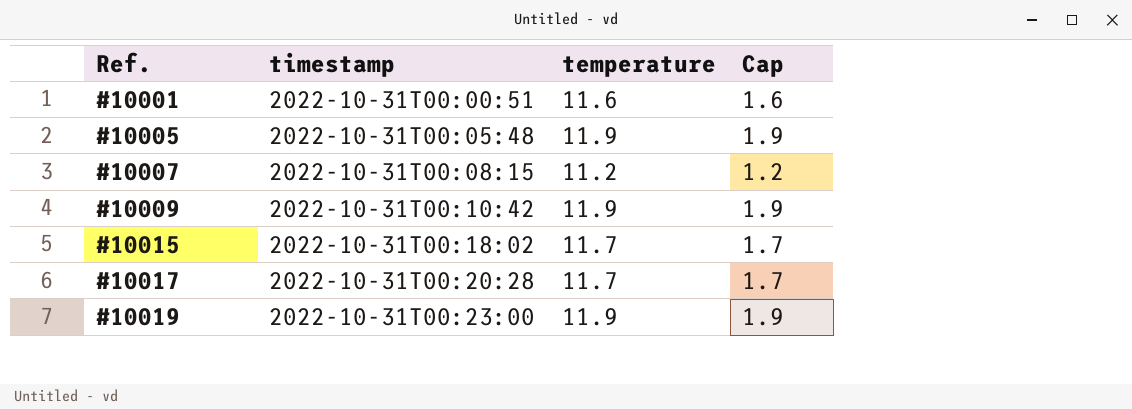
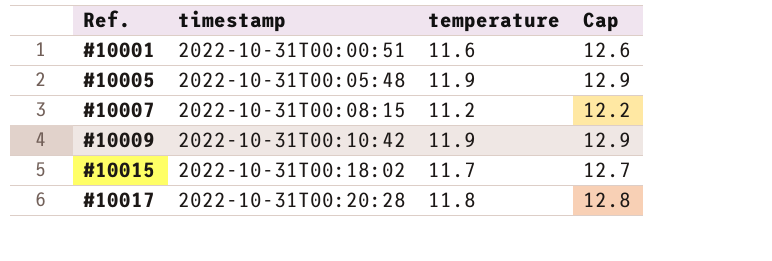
column Cap | formula: [temperature] - 10 -> [temperature] + 1
row #10019: 2022-10-31T00:23:00 | 11.9 | 1.9 -> none
#10017 | temperature: 11.7 -> 11.8

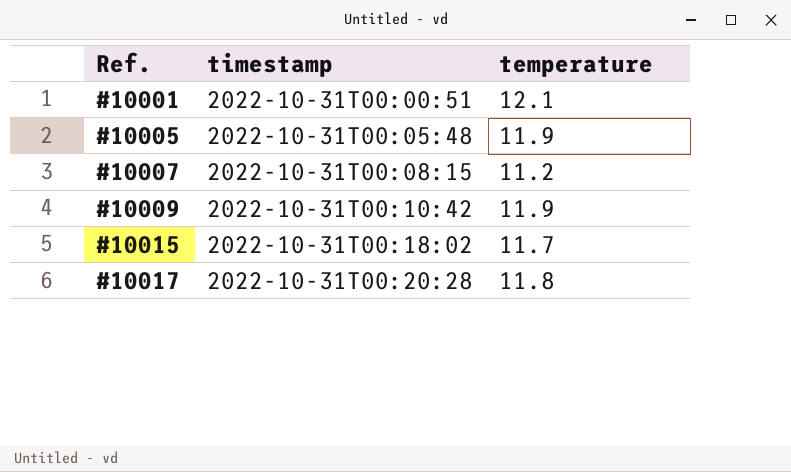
column Cap | formula: [temperature] + 1 -> none
#10001 | temperature: 11.6 -> 12.1

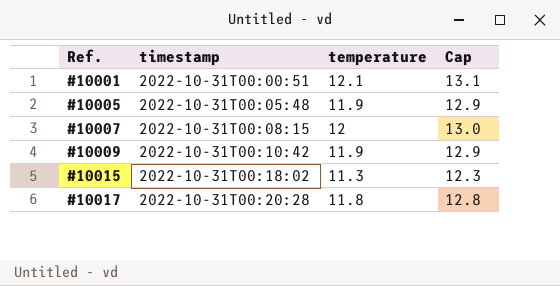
column Cap | formula: none -> [temperature] + 1
#10007 | temperature: 11.2 -> 12
#10015 | temperature: 11.7 -> 11.3

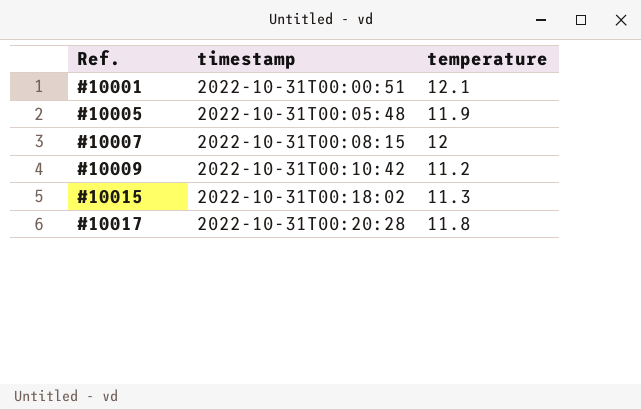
column Cap | formula: [temperature] + 1 -> none
#10009 | temperature: 11.9 -> 11.2

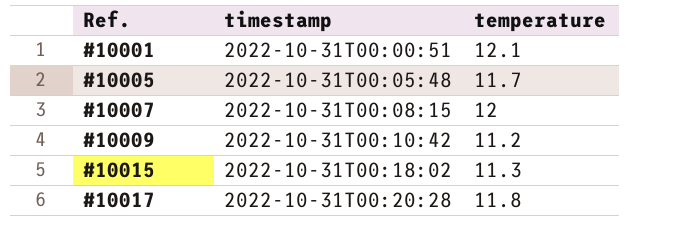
#10005 | temperature: 11.9 -> 11.7

